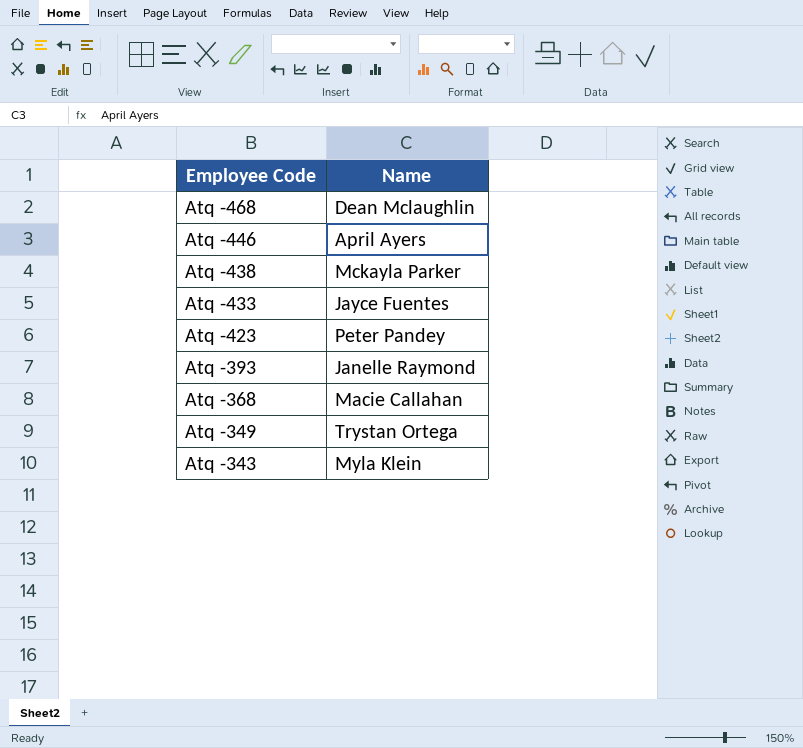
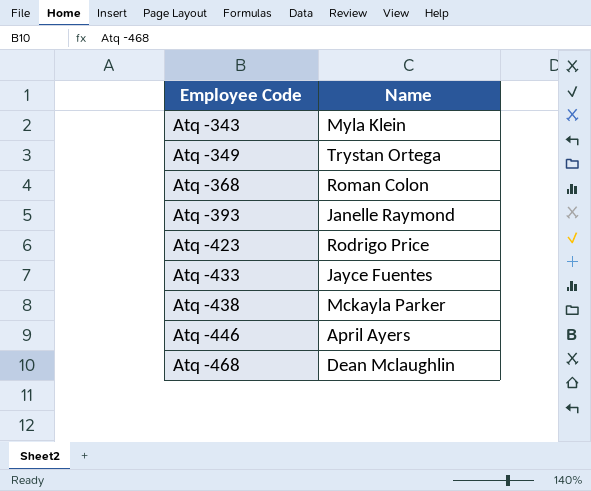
row order: Employee Code descending -> Employee Code ascending
Atq -368 | Name: Macie Callahan -> Roman Colon
Atq -423 | Name: Peter Pandey -> Rodrigo Price

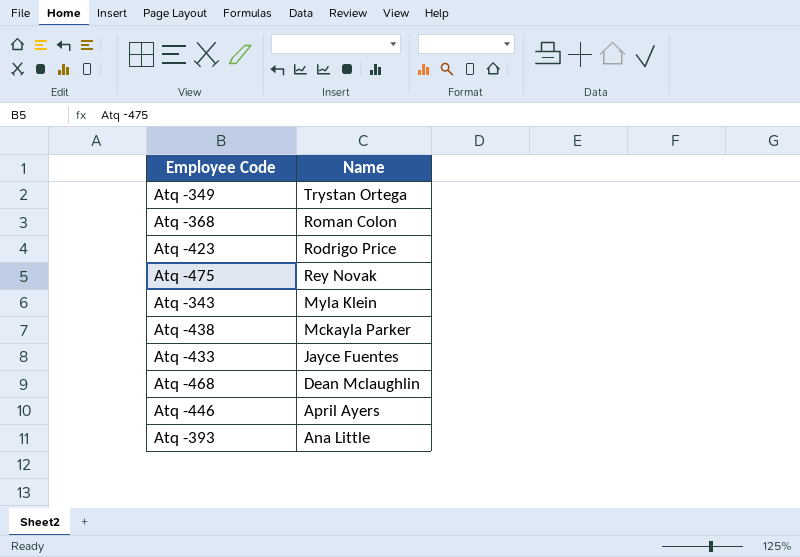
row order: Employee Code ascending -> Name descending
row Atq -475: none -> Rey Novak
Atq -393 | Name: Janelle Raymond -> Ana Little

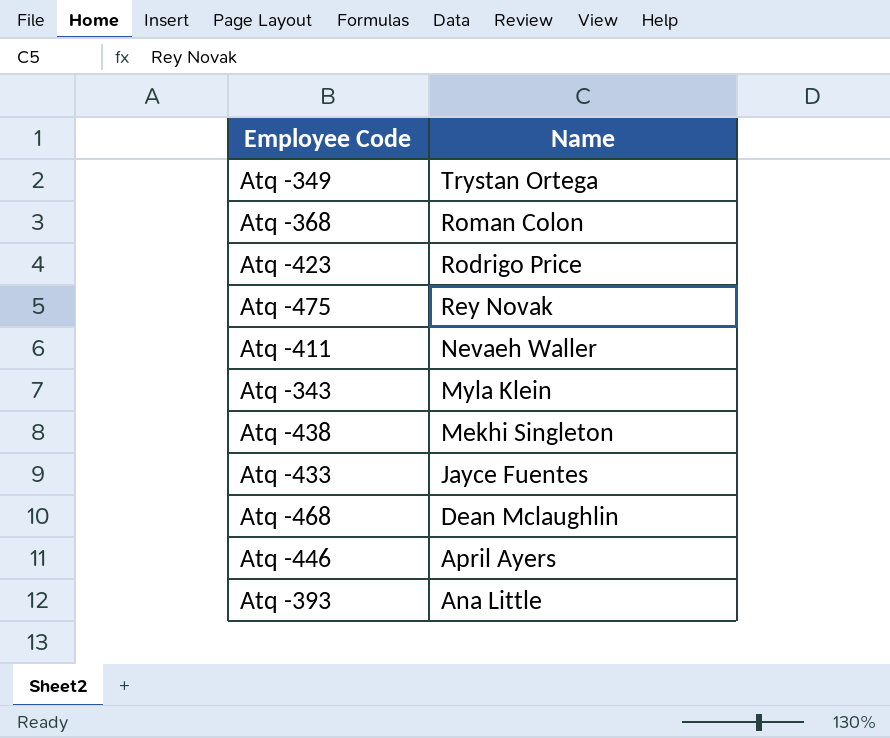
row Atq -411: none -> Nevaeh Waller
Atq -438 | Name: Mckayla Parker -> Mekhi Singleton

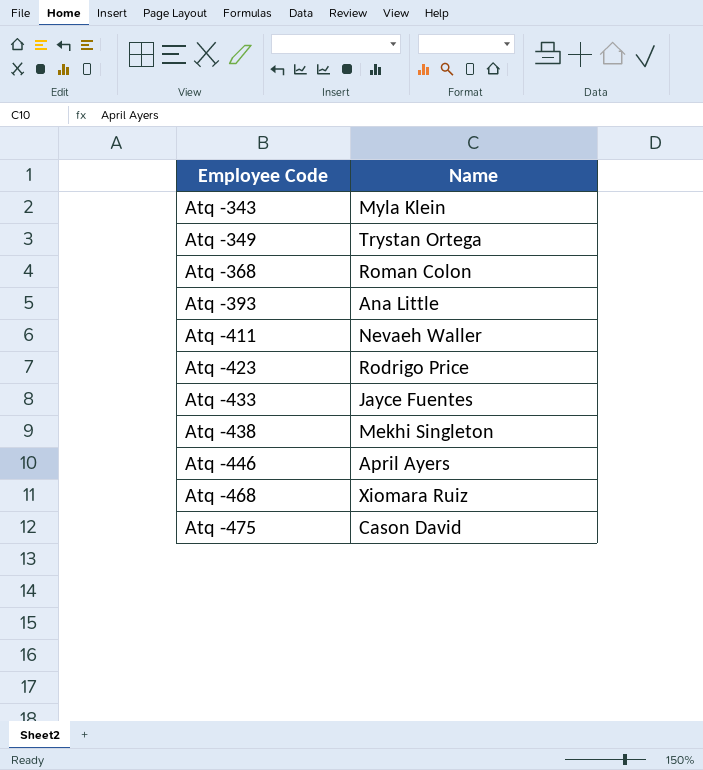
row order: Name descending -> Employee Code ascending
Atq -468 | Name: Dean Mclaughlin -> Xiomara Ruiz
Atq -475 | Name: Rey Novak -> Cason David

